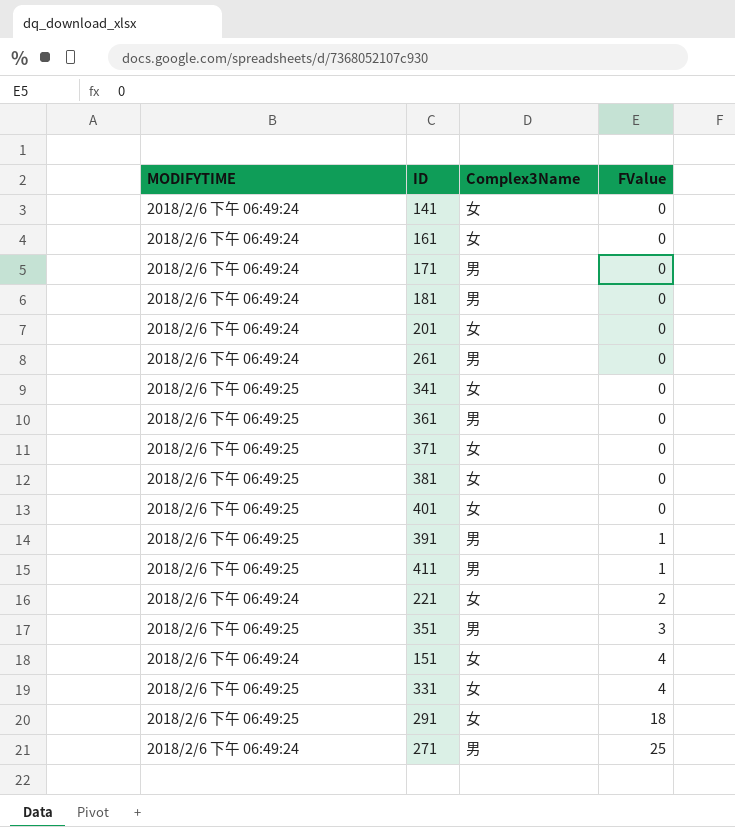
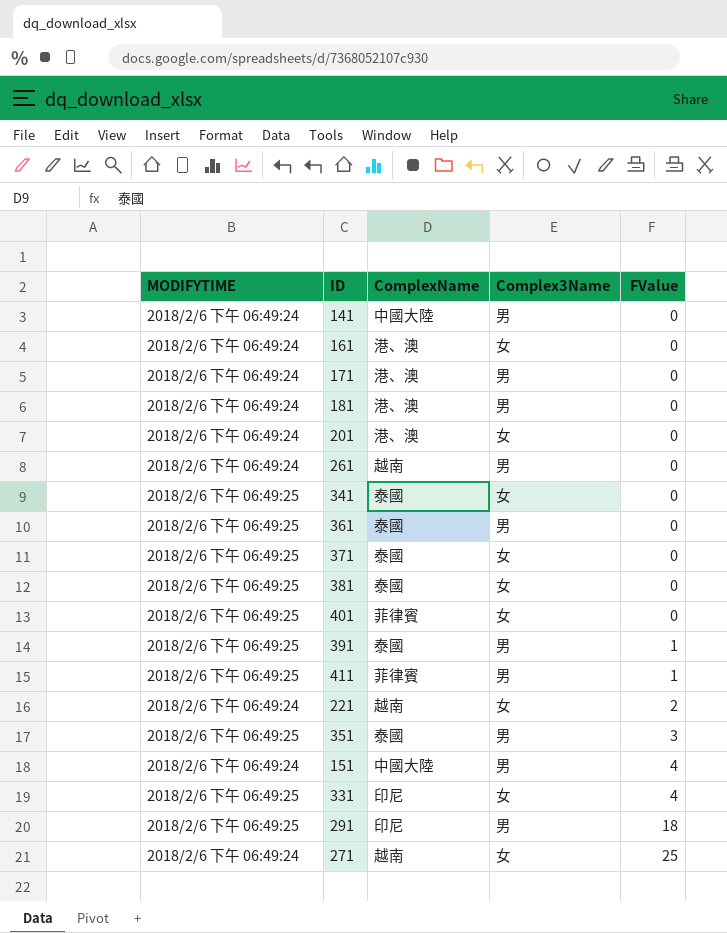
column ComplexName | position: none -> 3
141 | Complex3Name: 女 -> 男
151 | Complex3Name: 女 -> 男
291 | Complex3Name: 女 -> 男
271 | Complex3Name: 男 -> 女

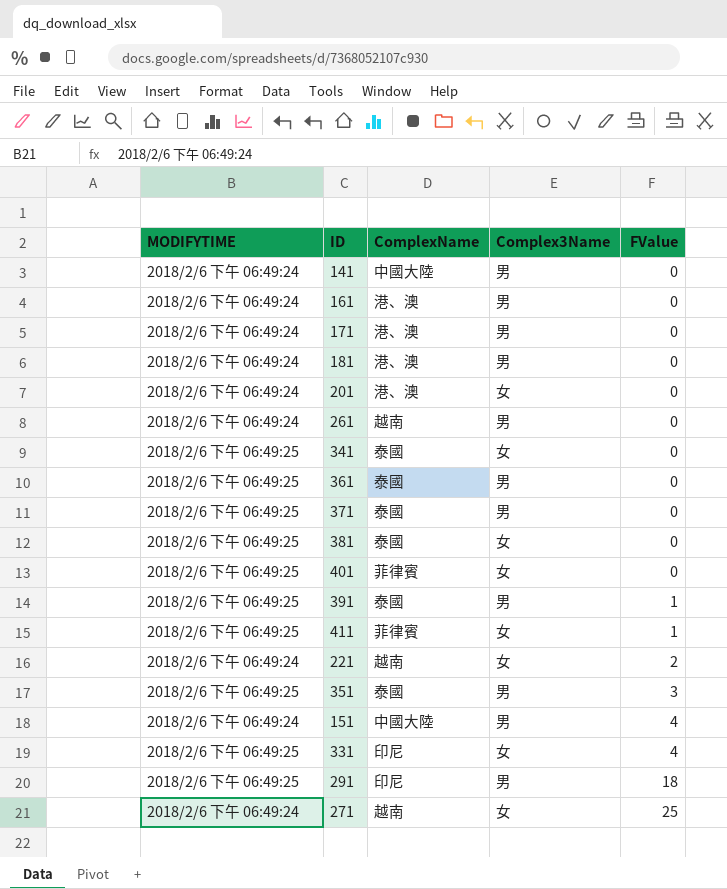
161 | Complex3Name: 女 -> 男
371 | Complex3Name: 女 -> 男
411 | Complex3Name: 男 -> 女

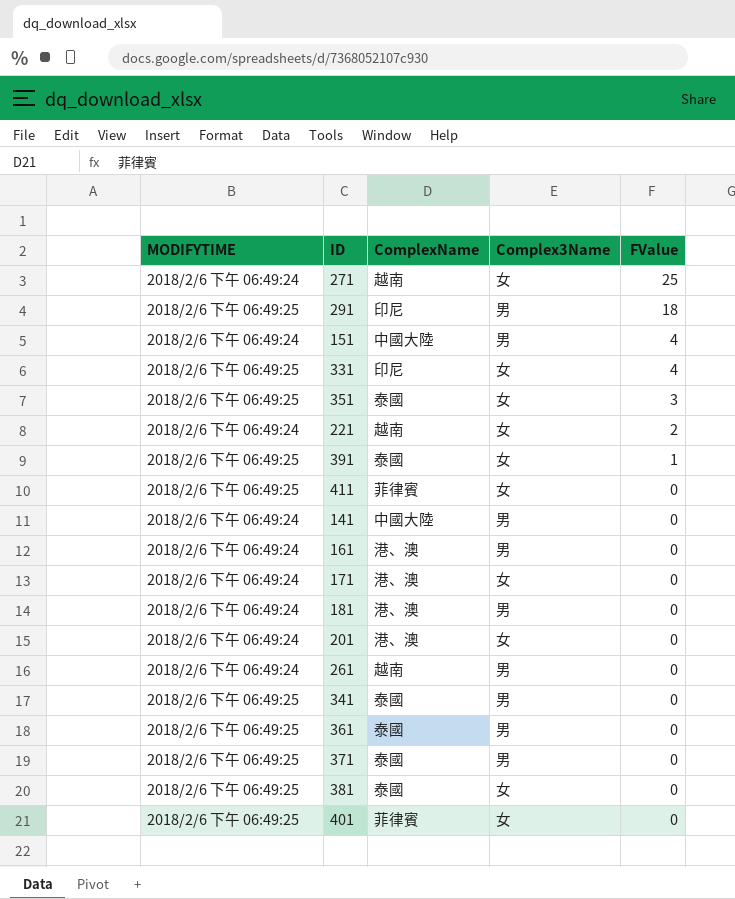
row order: FValue ascending -> FValue descending
351 | Complex3Name: 男 -> 女
391 | Complex3Name: 男 -> 女
411 | FValue: 1 -> 0
171 | Complex3Name: 男 -> 女
341 | Complex3Name: 女 -> 男

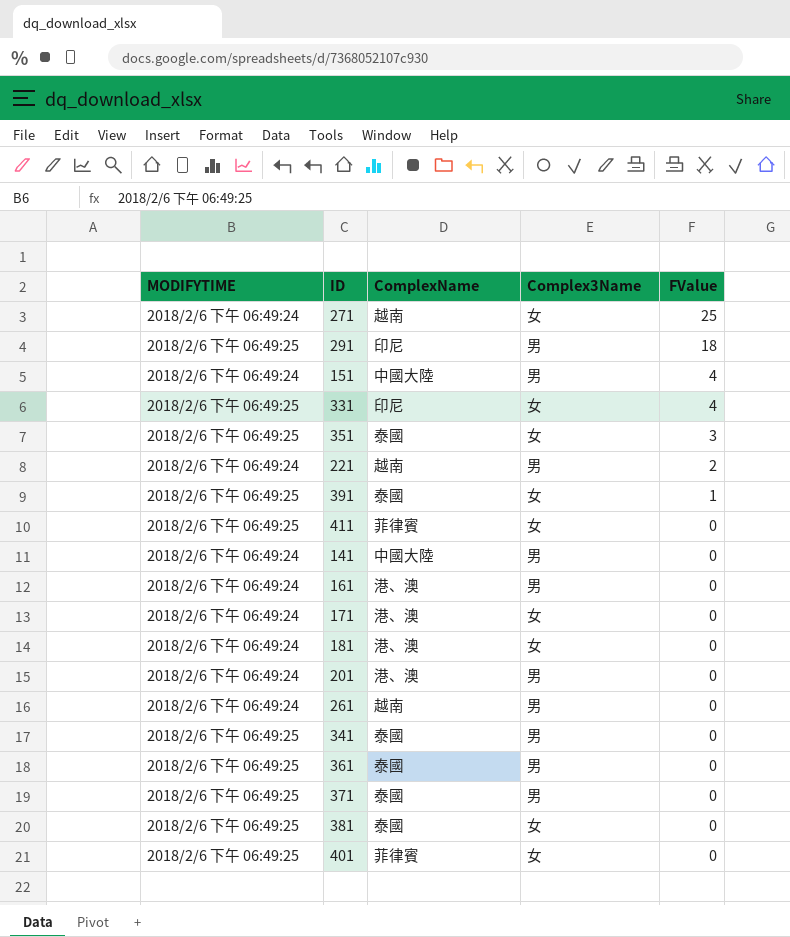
221 | Complex3Name: 女 -> 男
181 | Complex3Name: 男 -> 女
201 | Complex3Name: 女 -> 男

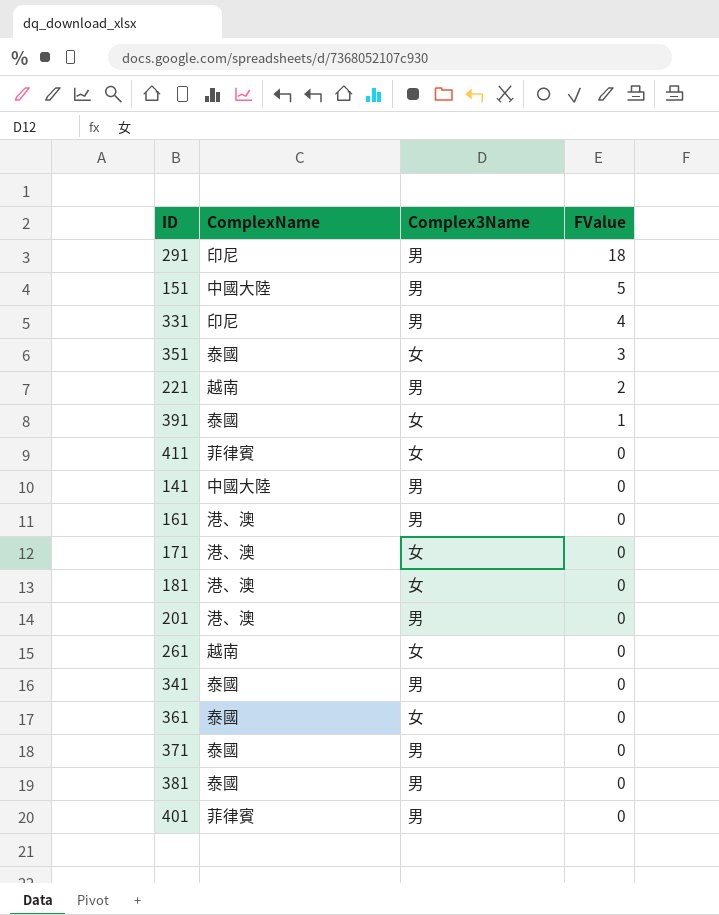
column MODIFYTIME | position: 1 -> none
row 271: 2018/2/6 下午 06:49:24 | 越南 | 女 | 25 -> none
151 | FValue: 4 -> 5
331 | Complex3Name: 女 -> 男
261 | Complex3Name: 男 -> 女
361 | Complex3Name: 男 -> 女
381 | Complex3Name: 女 -> 男
401 | Complex3Name: 女 -> 男

